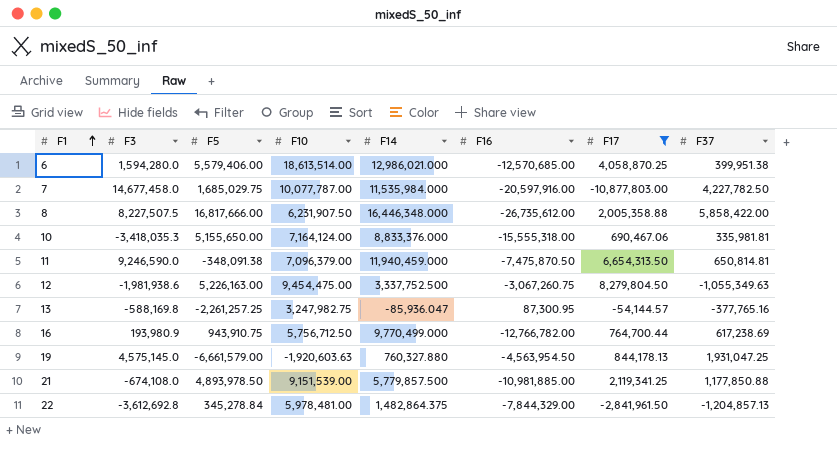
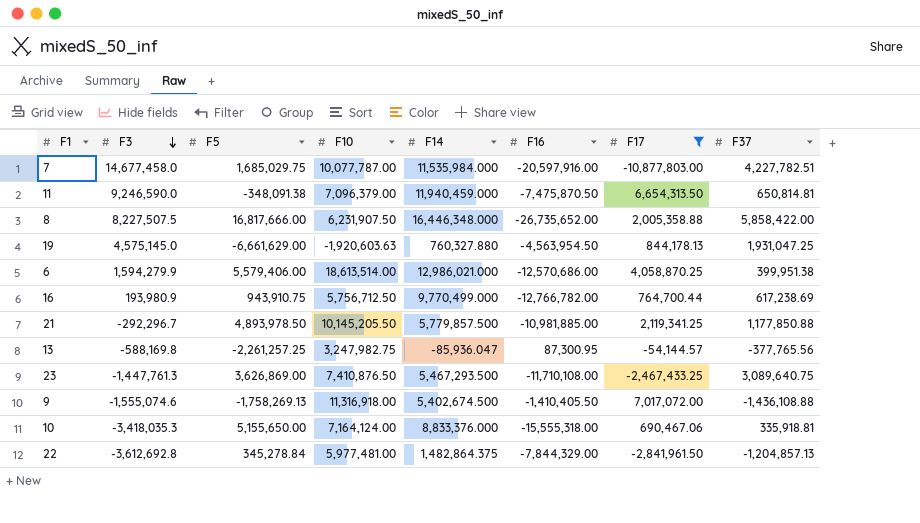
row order: F1 ascending -> F3 descending
row 12: -1,981,938.6 | 5,226,163.00 | 9,454,475.00 | 3,337,752.500 | -3,067,260.75 | 8,279,804.50 | -1,055,349.63 -> none
7 | F37: 4,227,782.50 -> 4,227,782.51
8 | F16: -26,735,612.00 -> -26,735,652.00
19 | F5: -6,661,579.00 -> -6,661,629.00
6 | F3: 1,594,280.0 -> 1,594,279.9
6 | F16: -12,570,685.00 -> -12,570,686.00
21 | F3: -674,108.0 -> -292,296.7
21 | F10: 9,151,539.00 -> 10,145,205.50
13 | F37: -377,765.16 -> -377,765.56
row 23: none -> -1,447,761.3 | 3,626,869.00 | 7,410,876.50 | 5,467,293.500 | -11,710,108.00 | -2,467,433.25 | 3,089,640.75
row 9: none -> -1,555,074.6 | -1,758,269.13 | 11,316,918.00 | 5,402,674.500 | -1,410,405.50 | 7,017,072.00 | -1,436,108.88
10 | F37: 335,981.81 -> 335,918.81
22 | F10: 5,978,481.00 -> 5,977,481.00

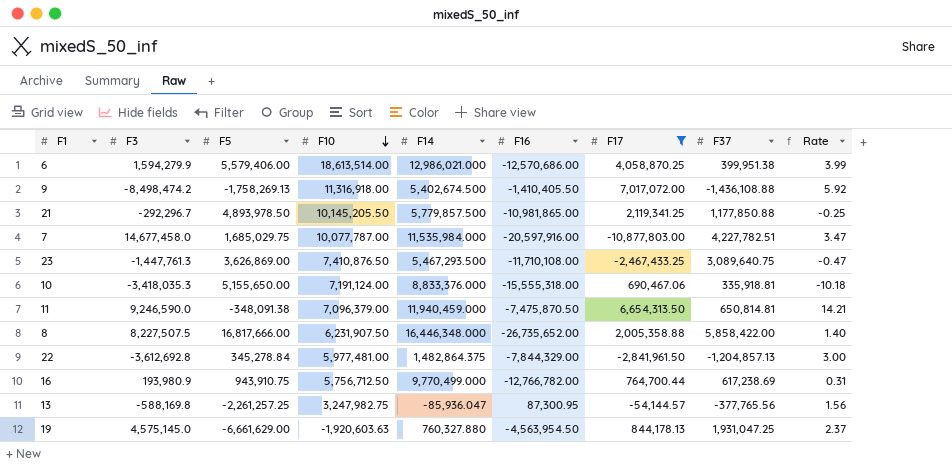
row order: F3 descending -> F10 descending
column Rate | formula: none -> [F3] / [F37]
9 | F3: -1,555,074.6 -> -8,498,474.2
21 | F16: -10,981,885.00 -> -10,981,865.00
10 | F10: 7,164,124.00 -> 7,191,124.00

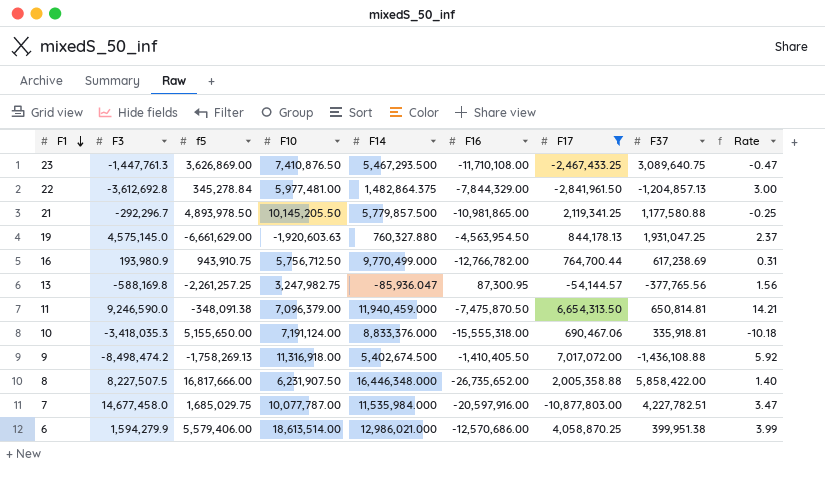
row order: F10 descending -> F1 descending
column name: F5 -> f5
21 | F37: 1,177,850.88 -> 1,177,580.88

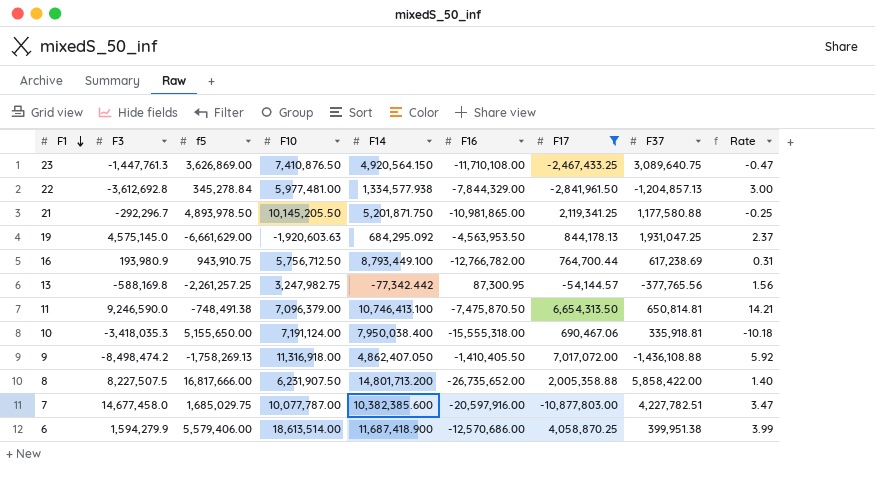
23 | F14: 5,467,293.500 -> 4,920,564.150
22 | F14: 1,482,864.375 -> 1,334,577.938
21 | F14: 5,779,857.500 -> 5,201,871.750
19 | F14: 760,327.880 -> 684,295.092
19 | F16: -4,563,954.50 -> -4,563,953.50
16 | F14: 9,770,499.000 -> 8,793,449.100
13 | F14: -85,936.047 -> -77,342.442
11 | f5: -348,091.38 -> -748,491.38
11 | F14: 11,940,459.000 -> 10,746,413.100
10 | F14: 8,833,376.000 -> 7,950,038.400
9 | F14: 5,402,674.500 -> 4,862,407.050
8 | F14: 16,446,348.000 -> 14,801,713.200
7 | F14: 11,535,984.000 -> 10,382,385.600
6 | F14: 12,986,021.000 -> 11,687,418.900

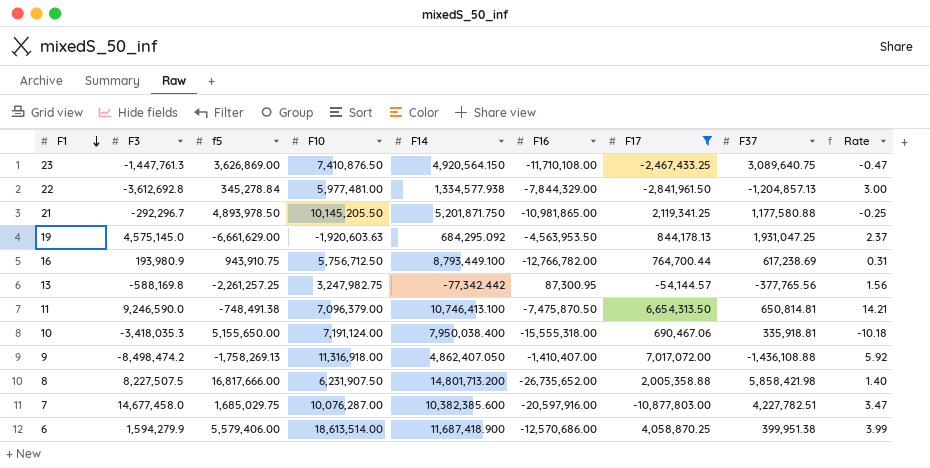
9 | F16: -1,410,405.50 -> -1,410,407.00
8 | F37: 5,858,422.00 -> 5,858,421.98
7 | F10: 10,077,787.00 -> 10,076,287.00

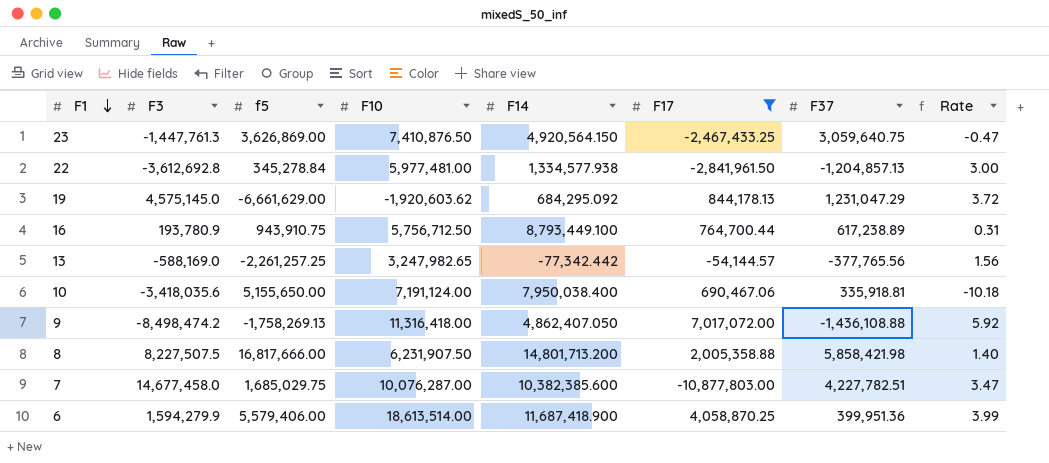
column F16 | position: 6 -> none
row 21: -292,296.7 | 4,893,978.50 | 10,145,205.50 | 5,201,871.750 | -10,981,865.00 | 2,119,341.25 | 1,177,580.88 | -0.25 -> none
row 11: 9,246,590.0 | -748,491.38 | 7,096,379.00 | 10,746,413.100 | -7,475,870.50 | 6,654,313.50 | 650,814.81 | 14.21 -> none
23 | F37: 3,089,640.75 -> 3,059,640.75
19 | F10: -1,920,603.63 -> -1,920,603.62
19 | F37: 1,931,047.25 -> 1,231,047.29
19 | Rate: 2.37 -> 3.72
16 | F3: 193,980.9 -> 193,780.9
16 | F37: 617,238.69 -> 617,238.89
13 | F3: -588,169.8 -> -588,169.0
13 | F10: 3,247,982.75 -> 3,247,982.65
10 | F3: -3,418,035.3 -> -3,418,035.6
9 | F10: 11,316,918.00 -> 11,316,418.00
6 | F37: 399,951.38 -> 399,951.36

